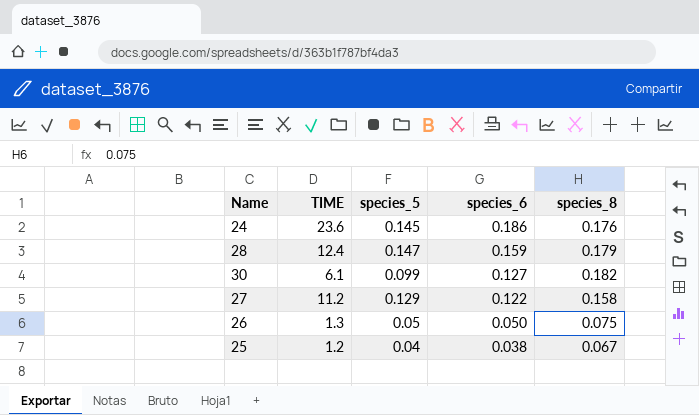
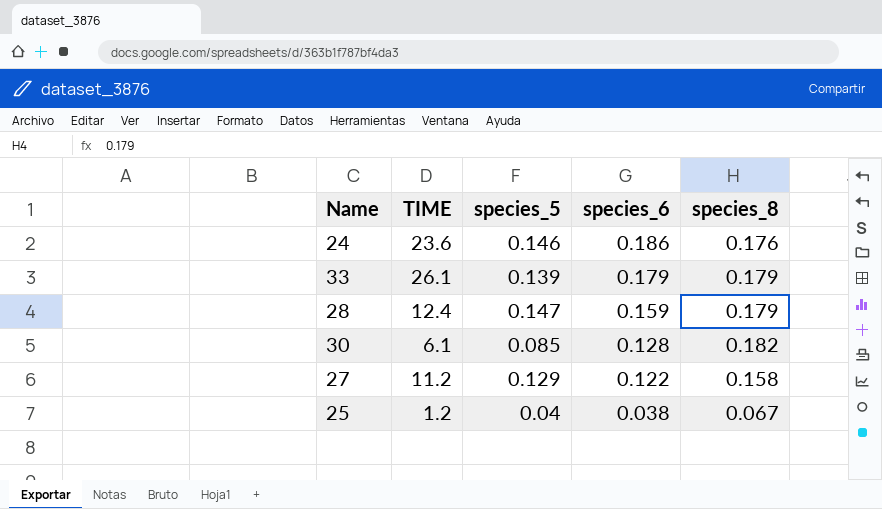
row 26: 1.3 | 0.05 | 0.050 | 0.075 -> none
24 | species_5: 0.145 -> 0.146
row 33: none -> 26.1 | 0.139 | 0.179 | 0.179
30 | species_5: 0.099 -> 0.085
30 | species_6: 0.127 -> 0.128

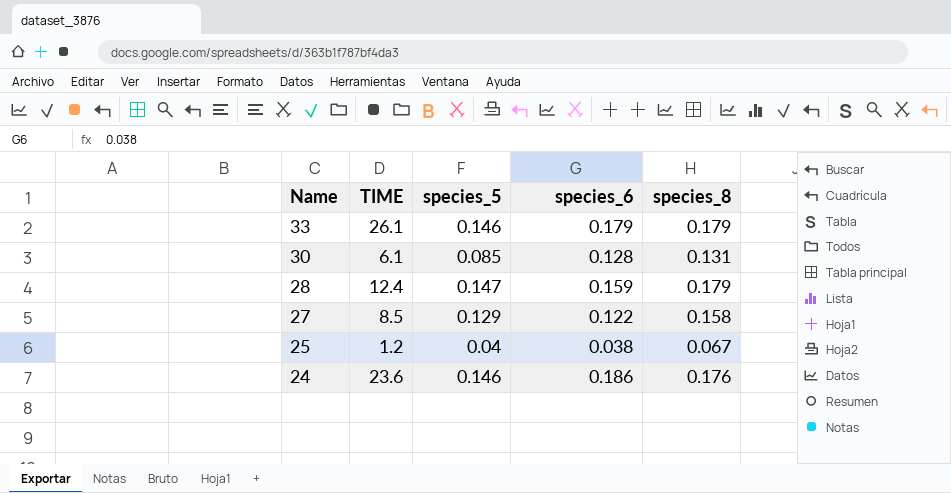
row order: species_6 descending -> Name descending
33 | species_5: 0.139 -> 0.146
30 | species_8: 0.182 -> 0.131
27 | TIME: 11.2 -> 8.5

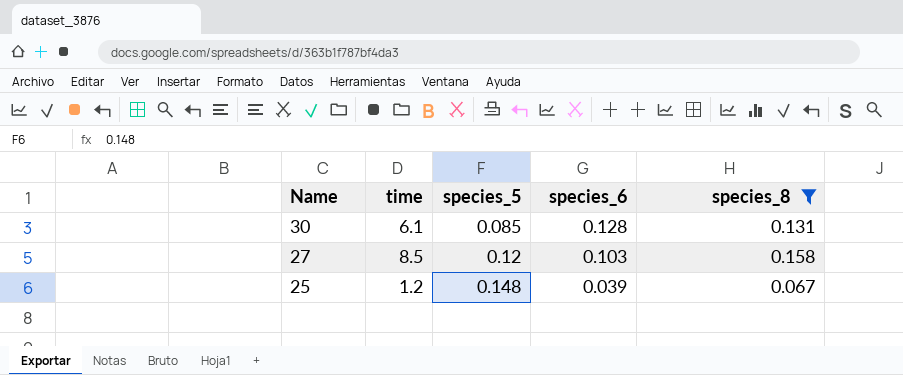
filter: none -> species_8 <= 0.158
column name: TIME -> time
27 | species_5: 0.129 -> 0.12
27 | species_6: 0.122 -> 0.103
25 | species_5: 0.04 -> 0.148
25 | species_6: 0.038 -> 0.039

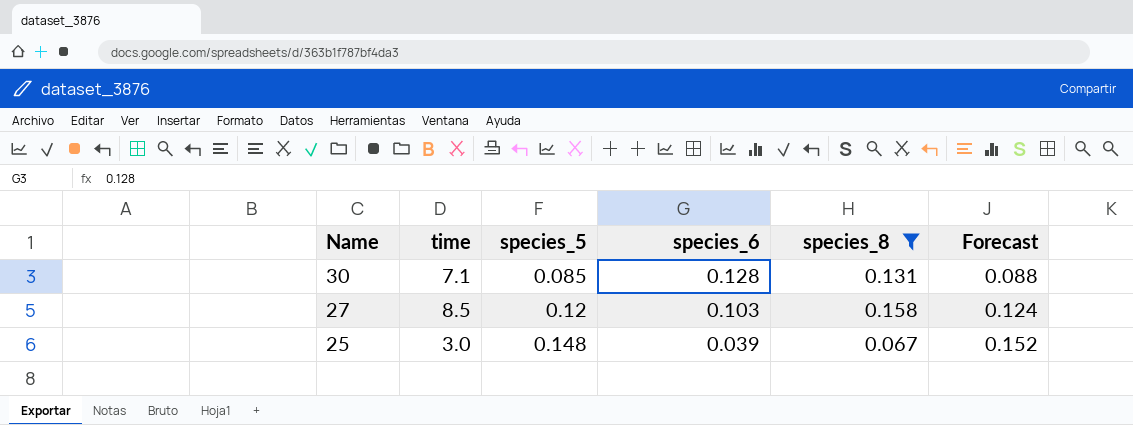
column Forecast | formula: none -> [species_5] * 1.03
30 | time: 6.1 -> 7.1
25 | time: 1.2 -> 3.0

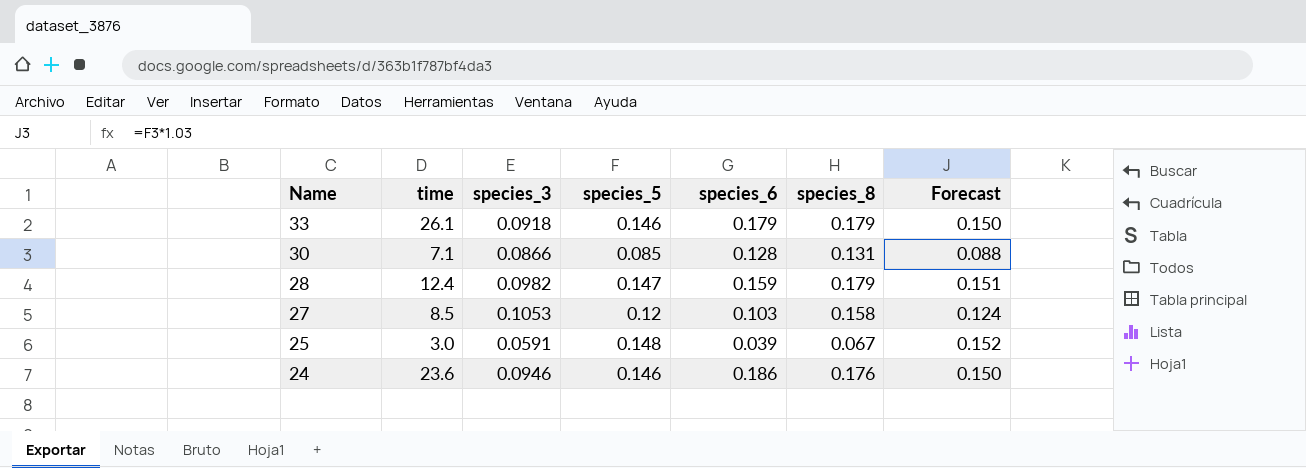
filter: species_8 <= 0.158 -> none
column species_3 | position: none -> 3

